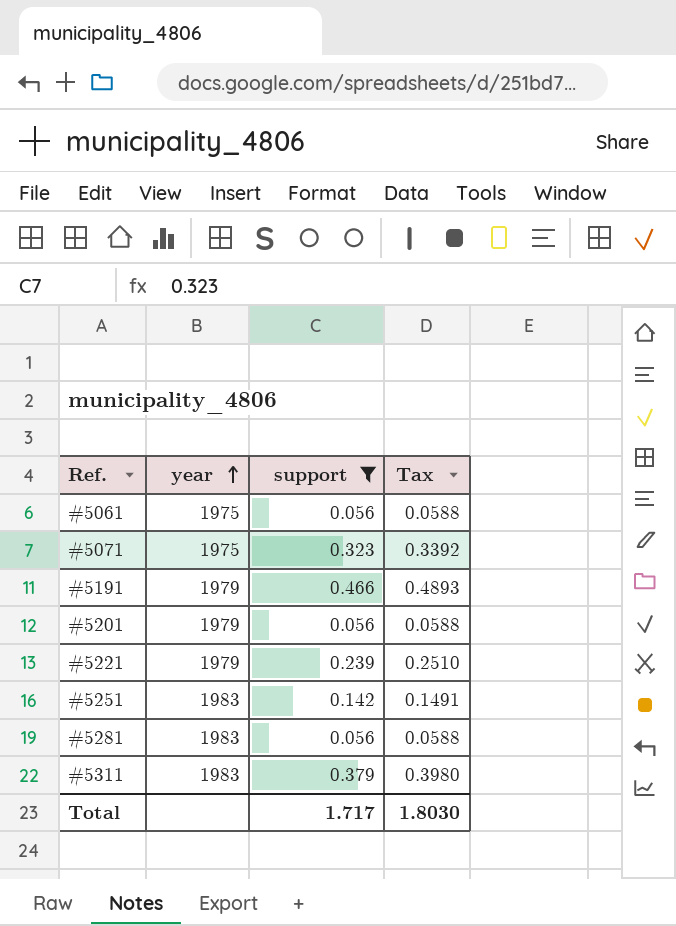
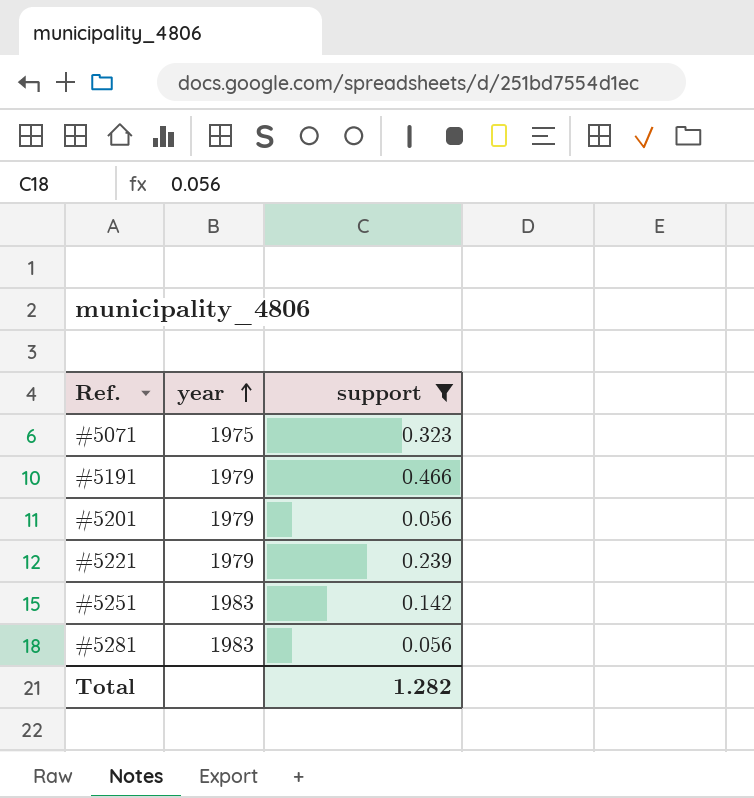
column Tax | formula: [support] * 1.05 -> none
row #5061: 1975 | 0.056 | 0.0588 -> none
row #5311: 1983 | 0.379 | 0.3980 -> none
Total | support: 1.717 -> 1.282

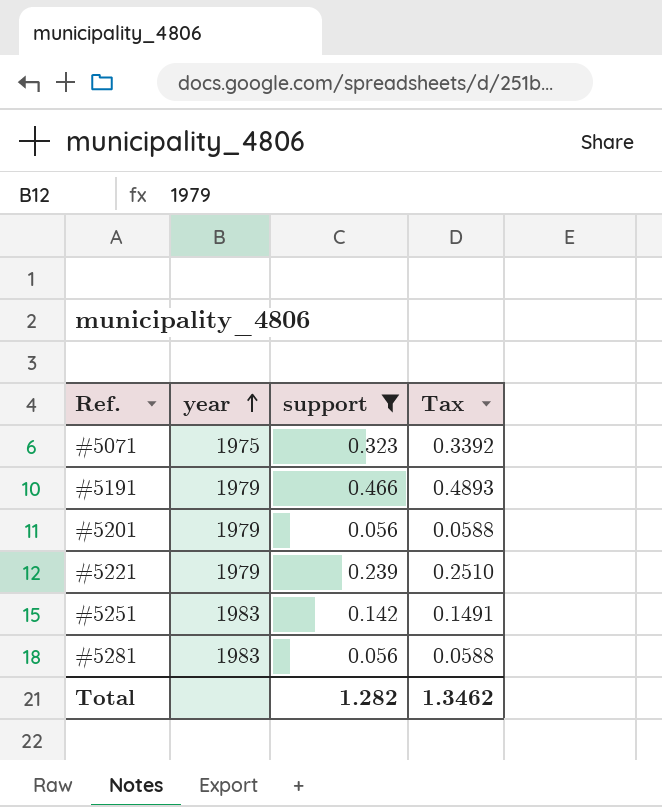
column Tax | formula: none -> [support] * 1.05

